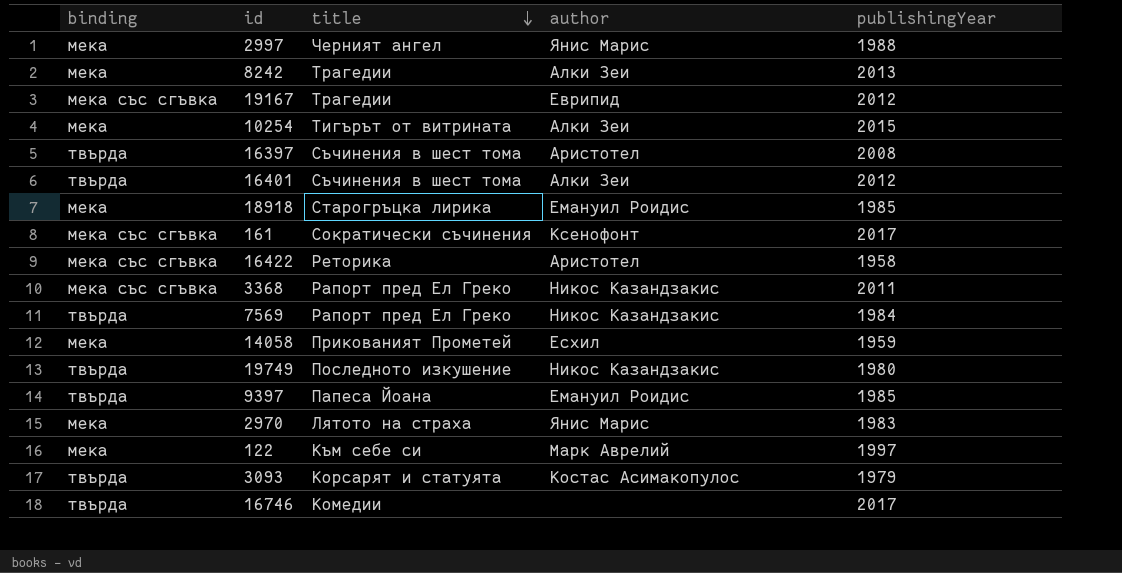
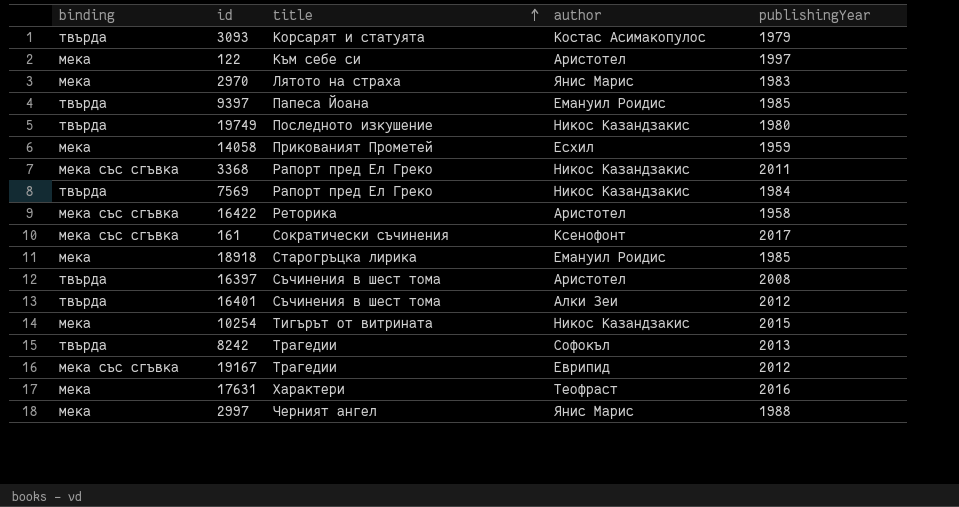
row order: title descending -> title ascending
row 16746: твърда | Комедии | none | 2017 -> none
122 | author: Марк Аврелий -> Аристотел
10254 | author: Алки Зеи -> Никос Казандзакис
8242 | binding: мека -> твърда
8242 | author: Алки Зеи -> Софокъл
row 17631: none -> мека | Характери | Теофраст | 2016

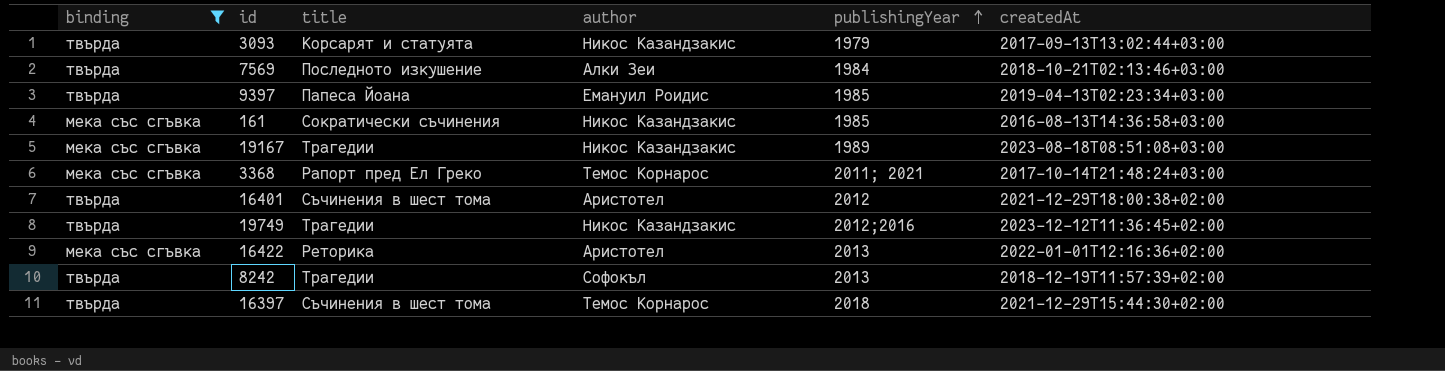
filter: none -> binding != мека
row order: title ascending -> publishingYear ascending
column createdAt | position: none -> 6
3093 | author: Костас Асимакопулос -> Никос Казандзакис
7569 | title: Рапорт пред Ел Греко -> Последното изкушение
7569 | author: Никос Казандзакис -> Алки Зеи
161 | author: Ксенофонт -> Никос Казандзакис
161 | publishingYear: 2017 -> 1985
19167 | author: Еврипид -> Никос Казандзакис
19167 | publishingYear: 2012 -> 1989
3368 | author: Никос Казандзакис -> Темос Корнарос
3368 | publishingYear: 2011 -> 2011; 2021
16401 | author: Алки Зеи -> Аристотел
19749 | title: Последното изкушение -> Трагедии
19749 | publishingYear: 1980 -> 2012;2016
16422 | publishingYear: 1958 -> 2013
16397 | author: Аристотел -> Темос Корнарос
16397 | publishingYear: 2008 -> 2018

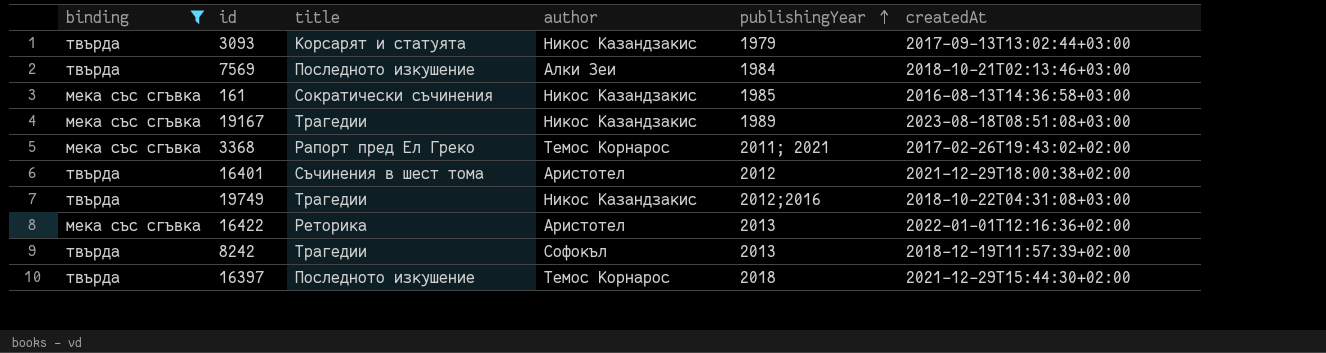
row 9397: твърда | Папеса Йоана | Емануил Роидис | 1985 | 2019-04-13T02:23:34+03:00 -> none
3368 | createdAt: 2017-10-14T21:48:24+03:00 -> 2017-02-26T19:43:02+02:00
19749 | createdAt: 2023-12-12T11:36:45+02:00 -> 2018-10-22T04:31:08+03:00
16397 | title: Съчинения в шест тома -> Последното изкушение

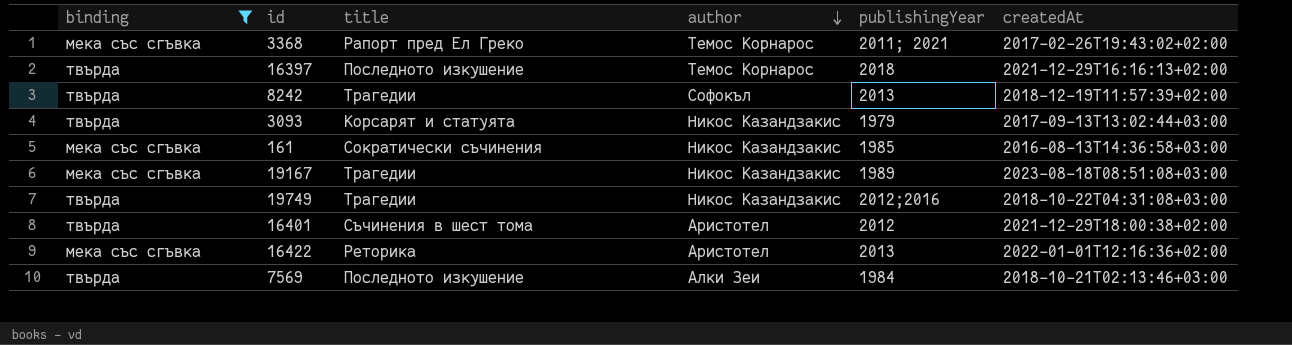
row order: publishingYear ascending -> author descending
16397 | createdAt: 2021-12-29T15:44:30+02:00 -> 2021-12-29T16:16:13+02:00

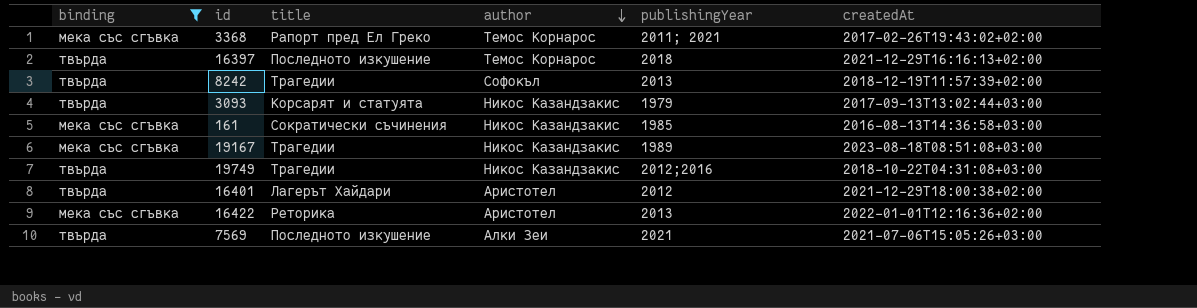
16401 | title: Съчинения в шест тома -> Лагерът Хайдари
7569 | publishingYear: 1984 -> 2021
7569 | createdAt: 2018-10-21T02:13:46+03:00 -> 2021-07-06T15:05:26+03:00

